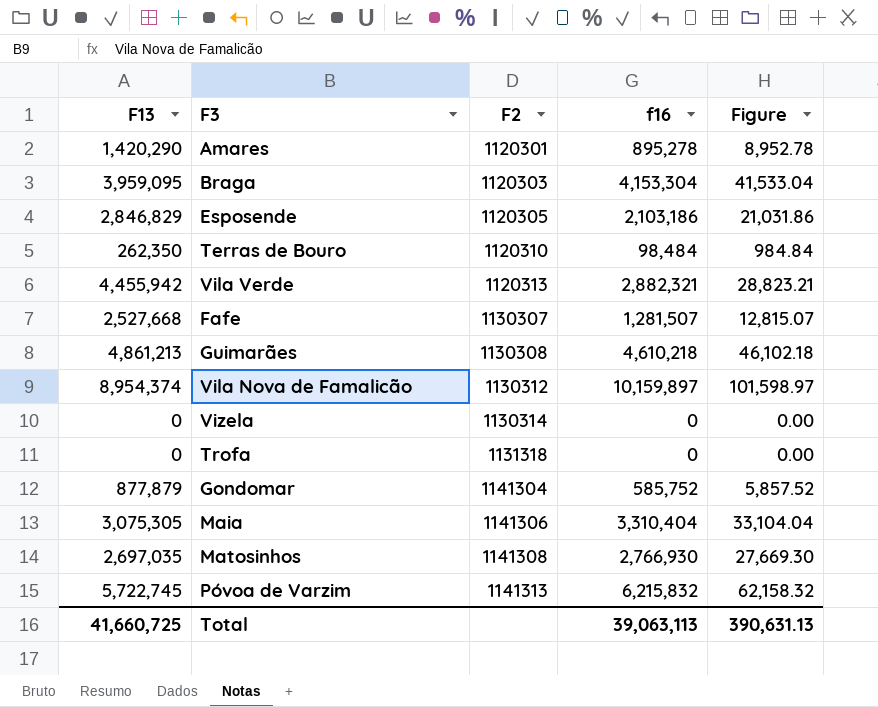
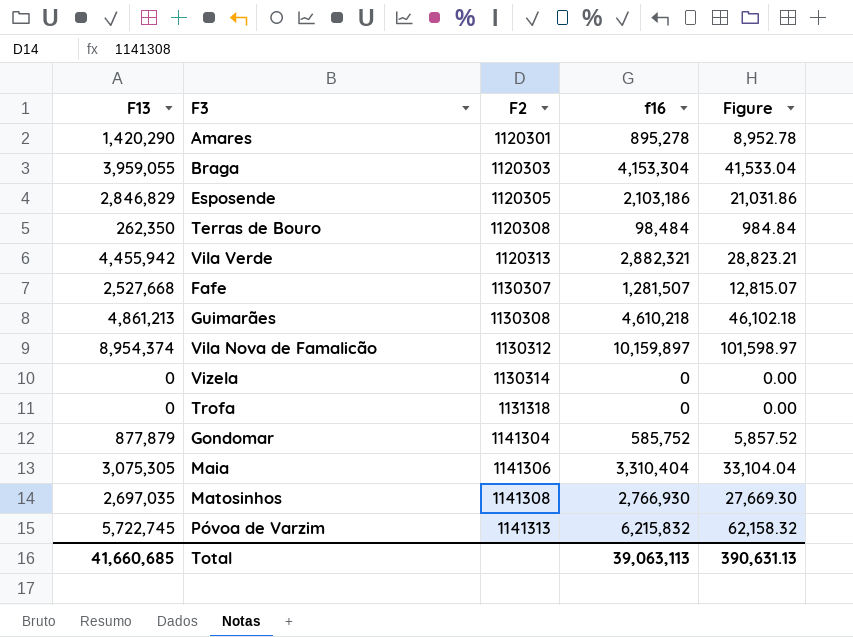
Braga | F13: 3,959,095 -> 3,959,055
Terras de Bouro | F2: 1120310 -> 1120308
Total | F13: 41,660,725 -> 41,660,685

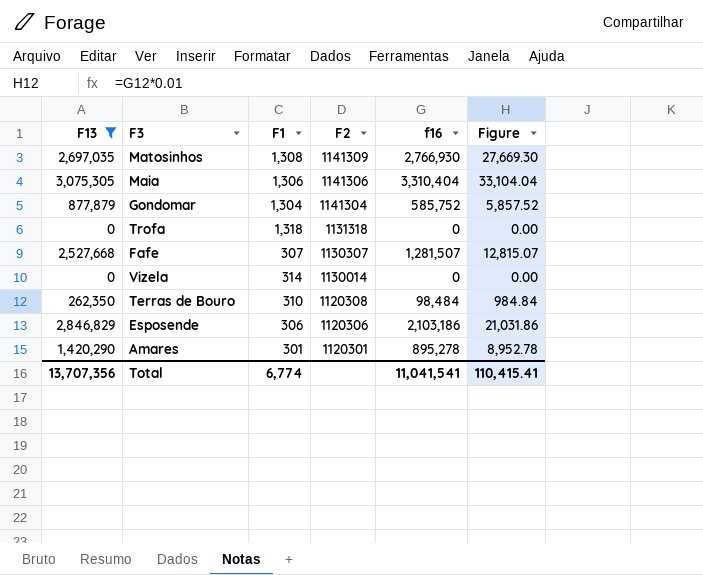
filter: none -> F13 <= 3,075,305
row order: F2 ascending -> F2 descending
column F1 | position: none -> 3
Matosinhos | F2: 1141308 -> 1141309
Vizela | F2: 1130314 -> 1130014
Esposende | F2: 1120305 -> 1120306
Total | F13: 41,660,685 -> 13,707,356
Total | f16: 39,063,113 -> 11,041,541
Total | Figure: 390,631.13 -> 110,415.41

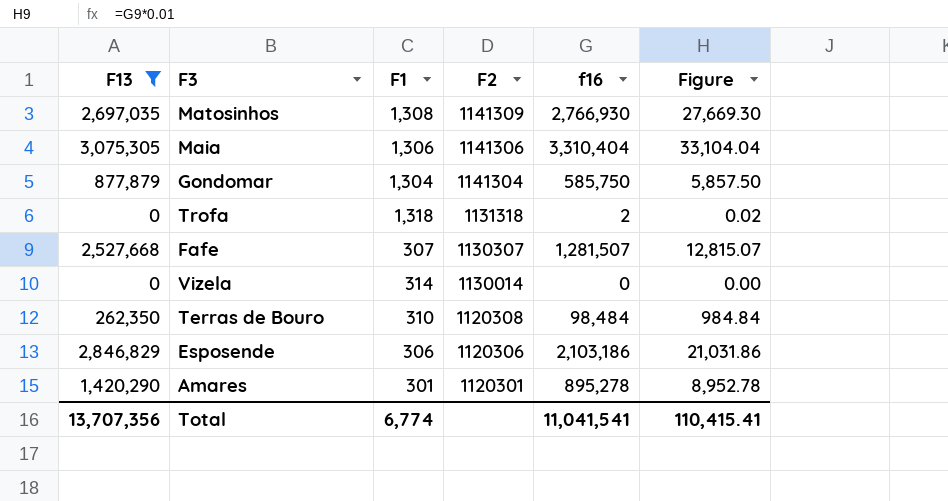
Gondomar | f16: 585,752 -> 585,750
Gondomar | Figure: 5,857.52 -> 5,857.50
Trofa | f16: 0 -> 2
Trofa | Figure: 0.00 -> 0.02

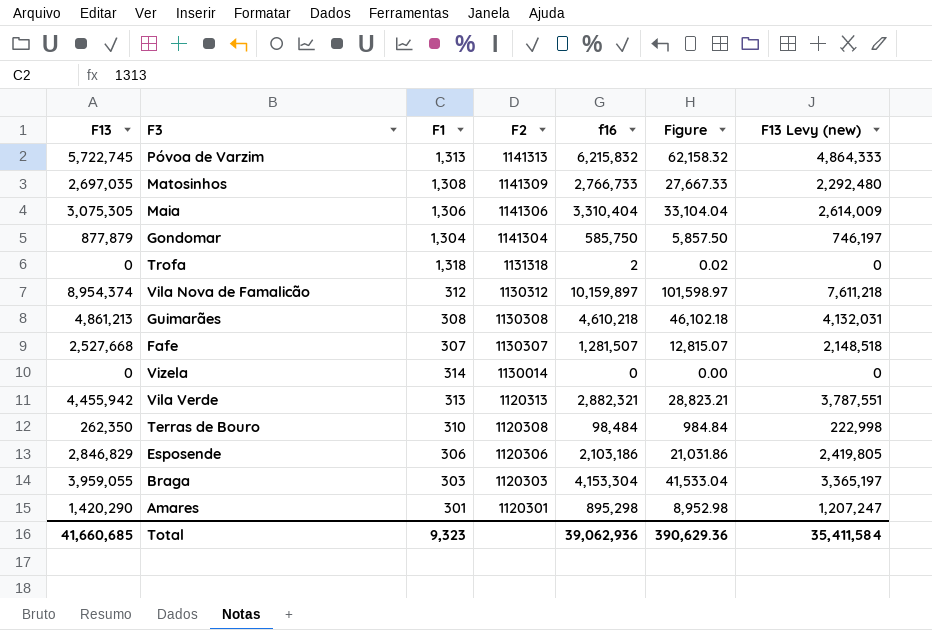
filter: F13 <= 3,075,305 -> none
column F13 Levy (new) | formula: none -> [F13] * 0.85
Matosinhos | f16: 2,766,930 -> 2,766,733
Matosinhos | Figure: 27,669.30 -> 27,667.33
Amares | f16: 895,278 -> 895,298
Amares | Figure: 8,952.78 -> 8,952.98
Total | F13: 13,707,356 -> 41,660,685
Total | F1: 6,774 -> 9,323
Total | f16: 11,041,541 -> 39,062,936
Total | Figure: 110,415.41 -> 390,629.36

